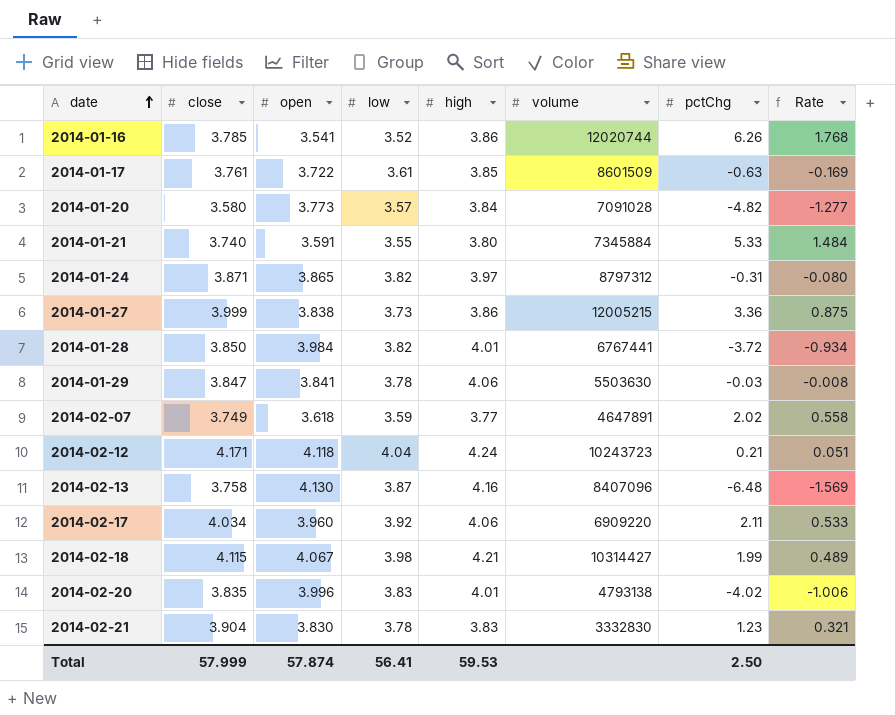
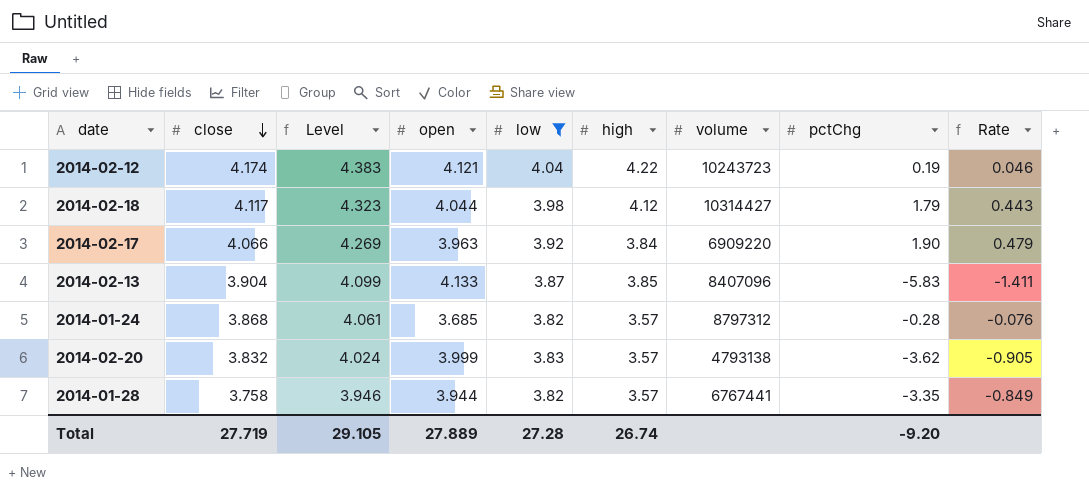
filter: none -> low >= 3.82
row order: date ascending -> close descending
column Level | formula: none -> [close] * 1.05
2014-02-12 | close: 4.171 -> 4.174
2014-02-12 | open: 4.118 -> 4.121
2014-02-12 | high: 4.24 -> 4.22
2014-02-12 | pctChg: 0.21 -> 0.19
2014-02-12 | Rate: 0.051 -> 0.046
2014-02-18 | close: 4.115 -> 4.117
2014-02-18 | open: 4.067 -> 4.044
2014-02-18 | high: 4.21 -> 4.12
2014-02-18 | pctChg: 1.99 -> 1.79
2014-02-18 | Rate: 0.489 -> 0.443
2014-02-17 | close: 4.034 -> 4.066
2014-02-17 | open: 3.960 -> 3.963
2014-02-17 | high: 4.06 -> 3.84
2014-02-17 | pctChg: 2.11 -> 1.90
2014-02-17 | Rate: 0.533 -> 0.479
2014-02-13 | close: 3.758 -> 3.904
2014-02-13 | open: 4.130 -> 4.133
2014-02-13 | high: 4.16 -> 3.85
2014-02-13 | pctChg: -6.48 -> -5.83
2014-02-13 | Rate: -1.569 -> -1.411
2014-01-24 | close: 3.871 -> 3.868
2014-01-24 | open: 3.865 -> 3.685
2014-01-24 | high: 3.97 -> 3.57
2014-01-24 | pctChg: -0.31 -> -0.28
2014-01-24 | Rate: -0.080 -> -0.076
2014-02-20 | close: 3.835 -> 3.832
2014-02-20 | open: 3.996 -> 3.999
2014-02-20 | high: 4.01 -> 3.57
2014-02-20 | pctChg: -4.02 -> -3.62
2014-02-20 | Rate: -1.006 -> -0.905
2014-01-28 | close: 3.850 -> 3.758
2014-01-28 | open: 3.984 -> 3.944
2014-01-28 | high: 4.01 -> 3.57
2014-01-28 | pctChg: -3.72 -> -3.35
2014-01-28 | Rate: -0.934 -> -0.849
Total | close: 57.999 -> 27.719
Total | open: 57.874 -> 27.889
Total | low: 56.41 -> 27.28
Total | high: 59.53 -> 26.74
Total | pctChg: 2.50 -> -9.20

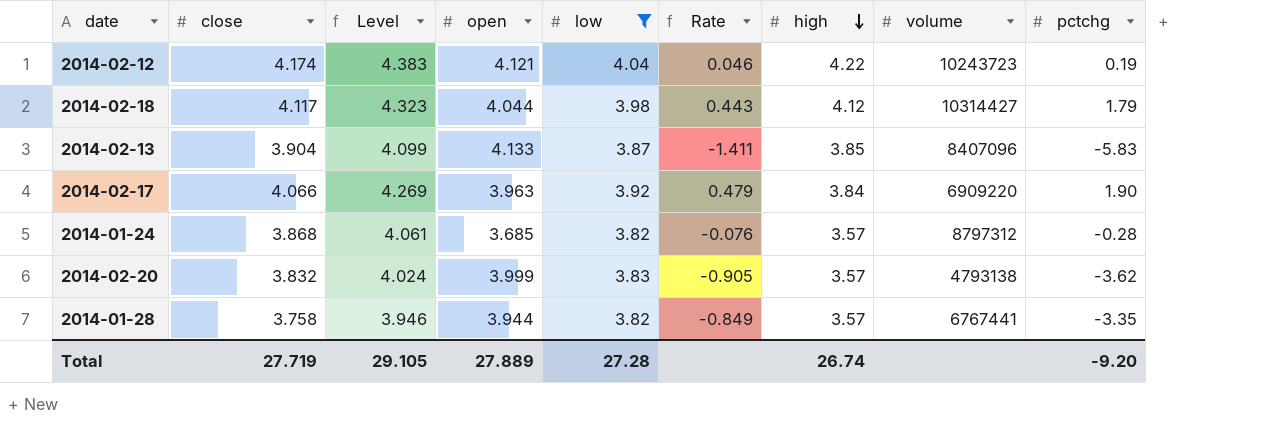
row order: close descending -> high descending
column Rate | position: 9 -> 6
column name: pctChg -> pctchg

